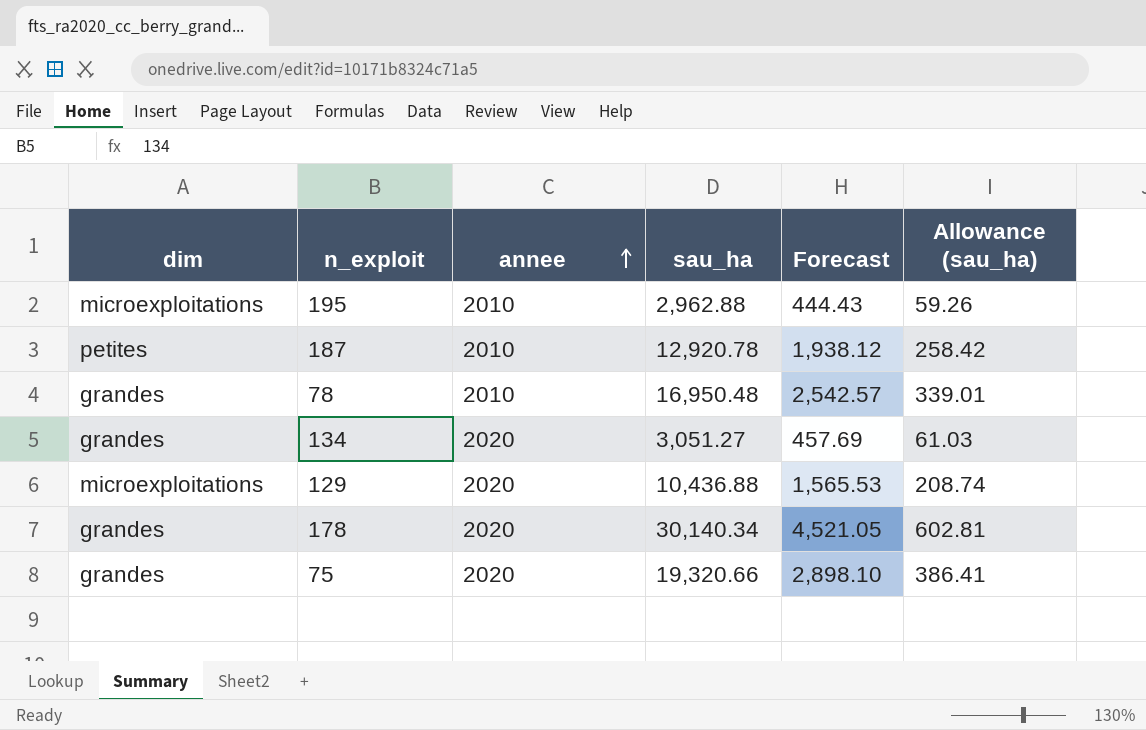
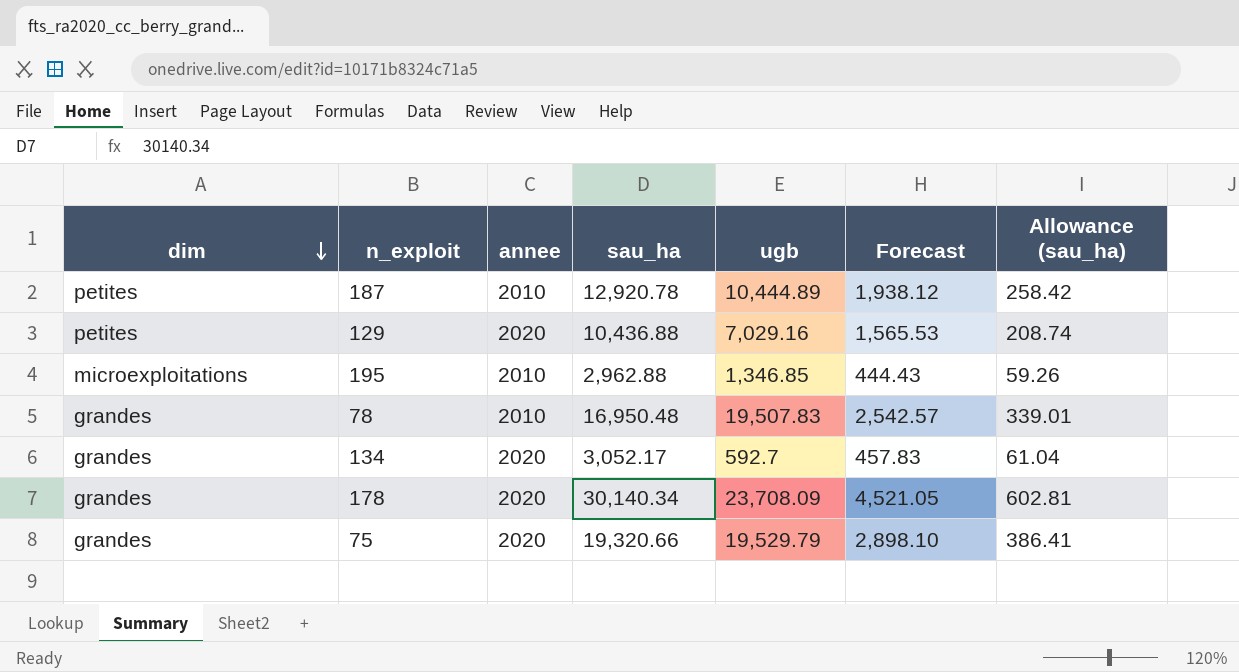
row order: annee ascending -> dim descending
column ugb | position: none -> 5
129 | dim: microexploitations -> petites
134 | sau_ha: 3,051.27 -> 3,052.17
134 | Forecast: 457.69 -> 457.83
134 | Allowance (sau_ha): 61.03 -> 61.04

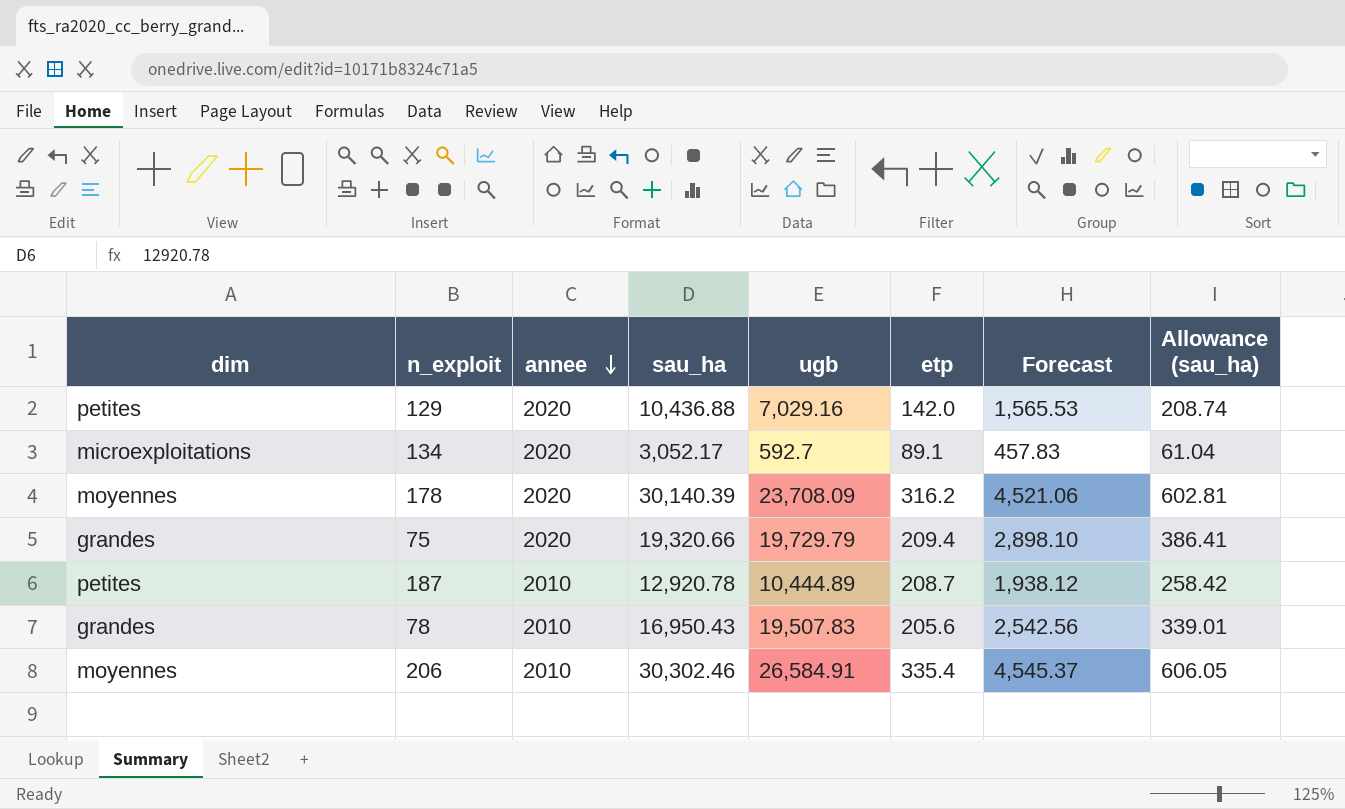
row order: dim descending -> annee descending
column etp | position: none -> 6
row 195: microexploitations | 2010 | 2,962.88 | 1,346.85 | 444.43 | 59.26 -> none
134 | dim: grandes -> microexploitations
178 | dim: grandes -> moyennes
178 | sau_ha: 30,140.34 -> 30,140.39
178 | Forecast: 4,521.05 -> 4,521.06
75 | ugb: 19,529.79 -> 19,729.79
78 | sau_ha: 16,950.48 -> 16,950.43
78 | Forecast: 2,542.57 -> 2,542.56
row 206: none -> moyennes | 2010 | 30,302.46 | 26,584.91 | 335.4 | 4,545.37 | 606.05

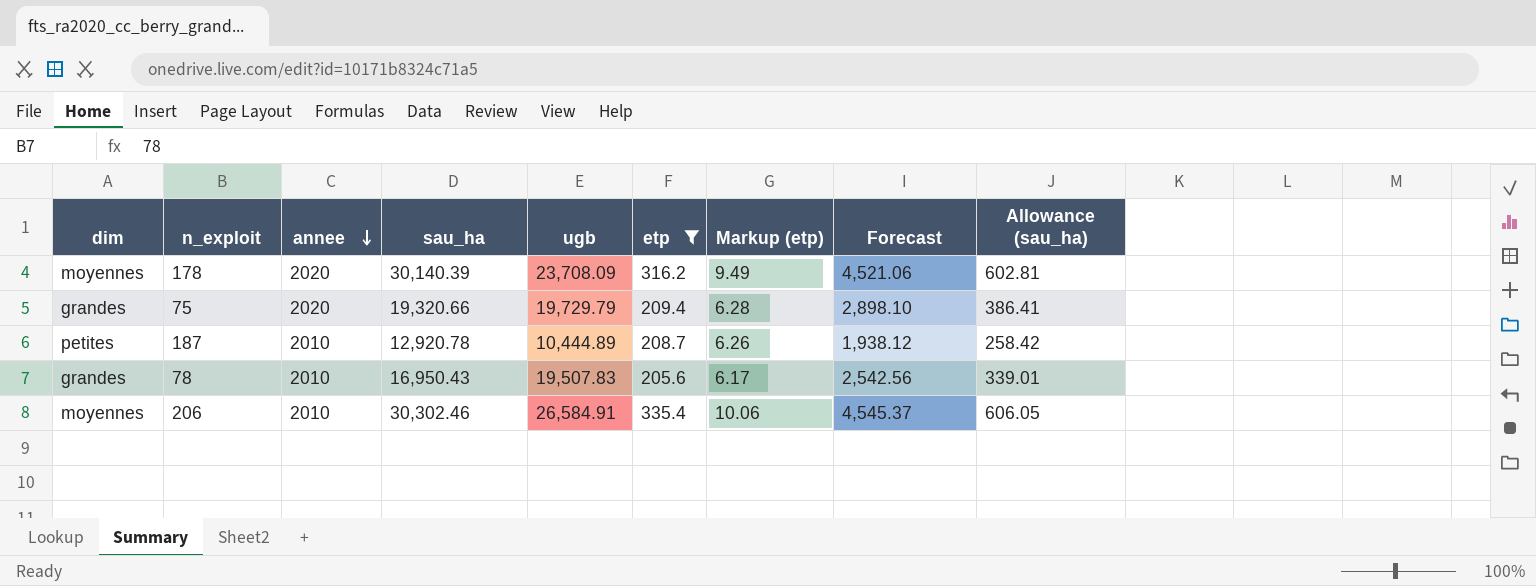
filter: none -> etp >= 205.6
column Markup (etp) | formula: none -> [etp] * 0.03

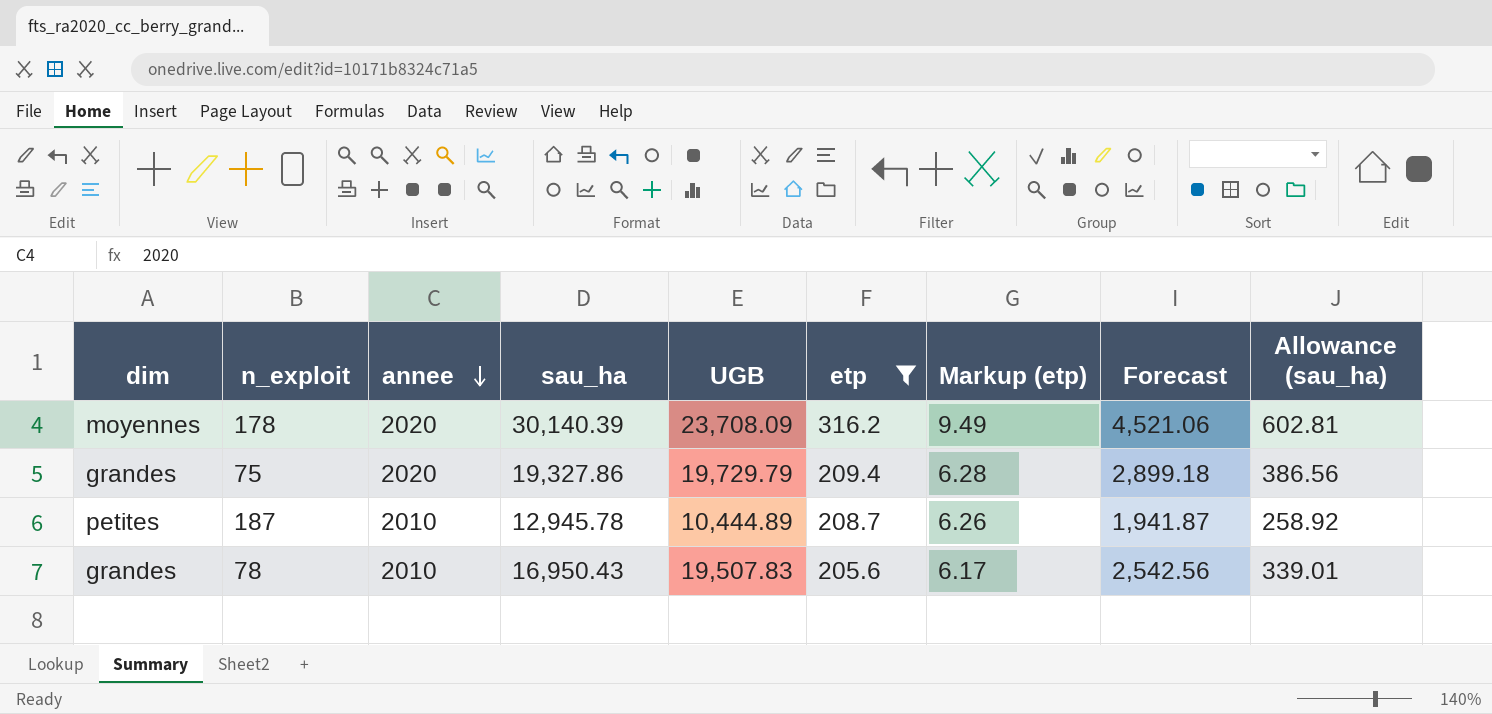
column name: ugb -> UGB
row 206: moyennes | 2010 | 30,302.46 | 26,584.91 | 335.4 | 10.06 | 4,545.37 | 606.05 -> none
75 | sau_ha: 19,320.66 -> 19,327.86
75 | Forecast: 2,898.10 -> 2,899.18
75 | Allowance (sau_ha): 386.41 -> 386.56
187 | sau_ha: 12,920.78 -> 12,945.78
187 | Forecast: 1,938.12 -> 1,941.87
187 | Allowance (sau_ha): 258.42 -> 258.92

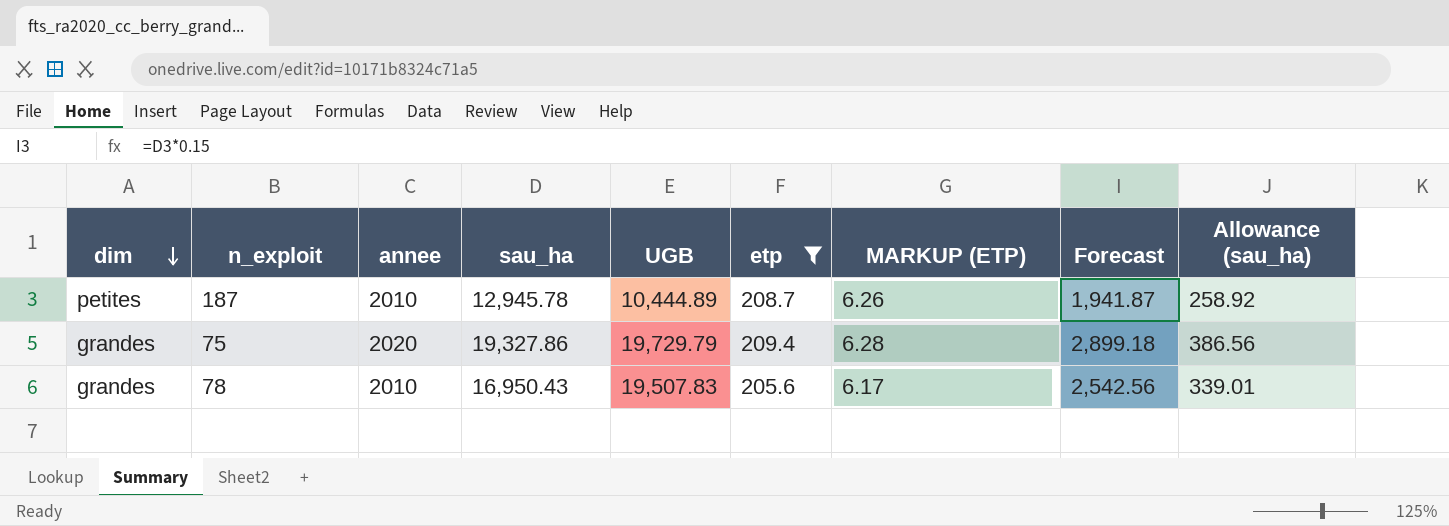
row order: annee descending -> dim descending
column name: Markup (etp) -> MARKUP (ETP)
row 178: moyennes | 2020 | 30,140.39 | 23,708.09 | 316.2 | 9.49 | 4,521.06 | 602.81 -> none

